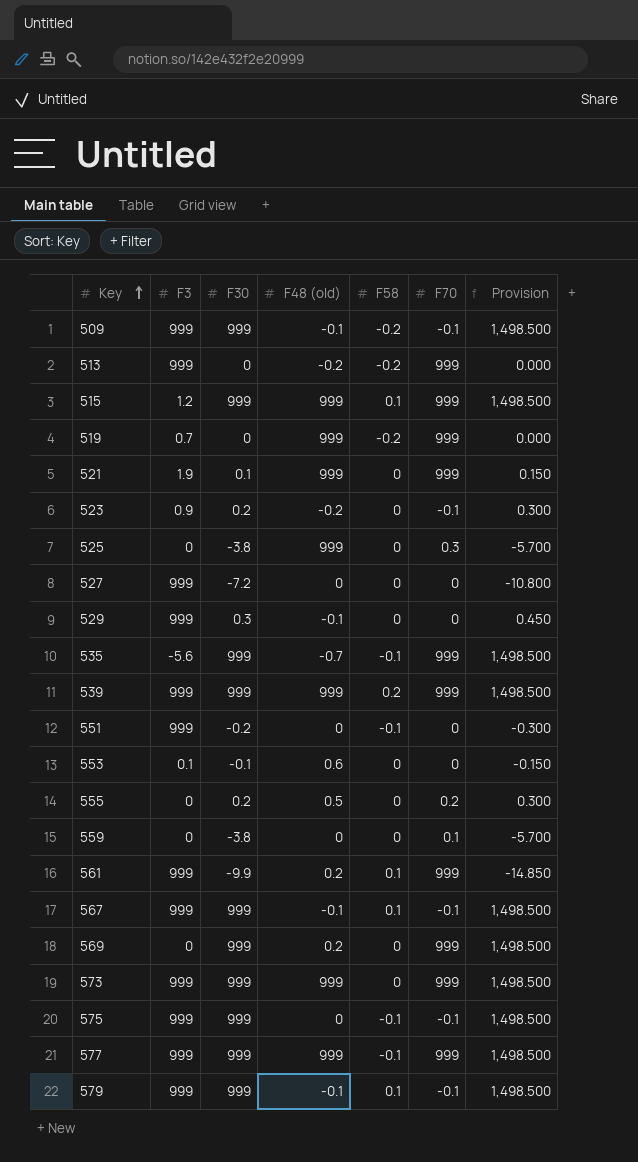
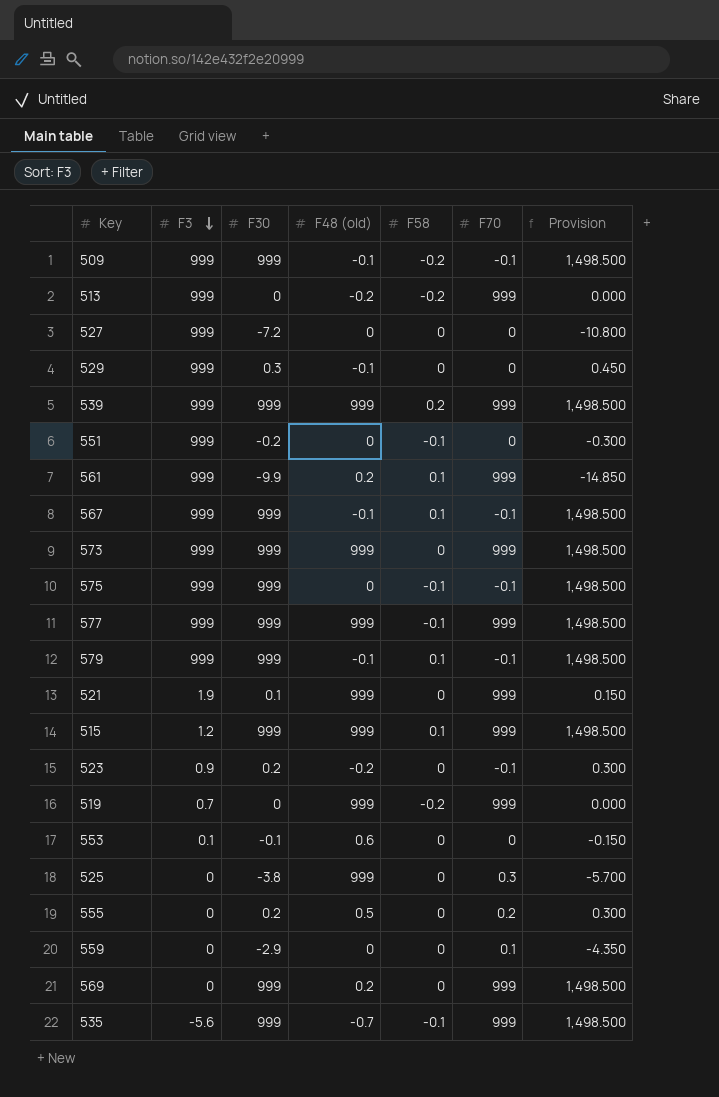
row order: Key ascending -> F3 descending
559 | F30: -3.8 -> -2.9
559 | Provision: -5.700 -> -4.350

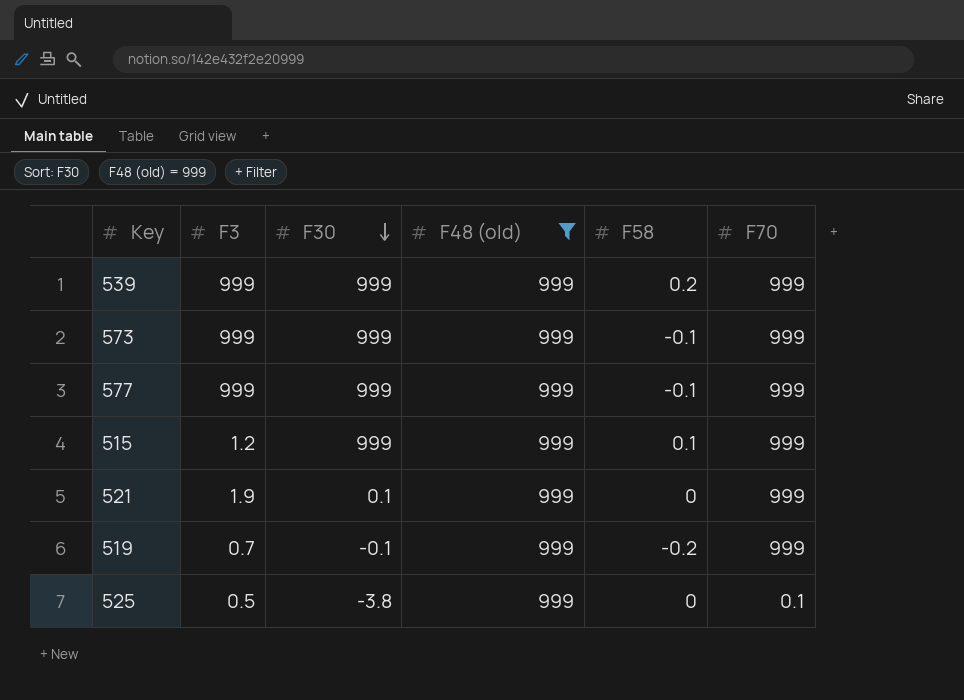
filter: none -> F48 (old) = 999
row order: F3 descending -> F30 descending
column Provision | formula: [F30] * 1.5 -> none
573 | F58: 0 -> -0.1
519 | F30: 0 -> -0.1
525 | F3: 0 -> 0.5
525 | F70: 0.3 -> 0.1

